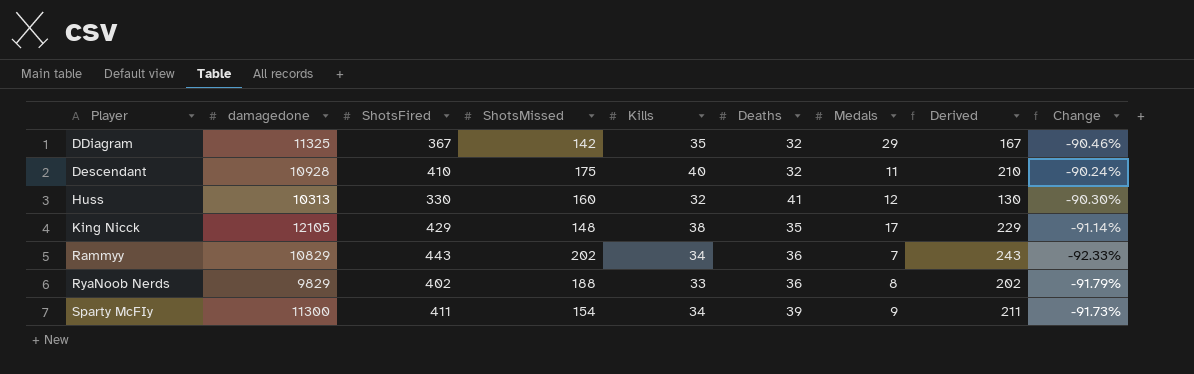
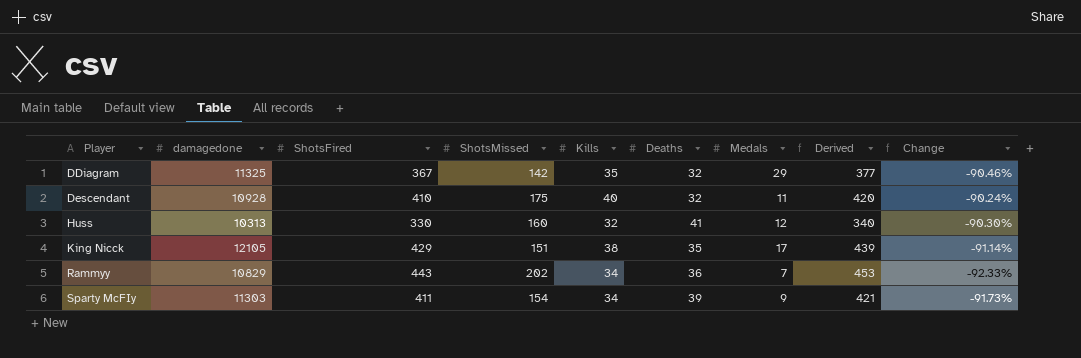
column Derived | formula: [ShotsFired] - 200 -> [ShotsFired] + 10
row RyaNoob Nerds: 9829 | 402 | 188 | 33 | 36 | 8 | 202 | -91.79% -> none
King Nicck | ShotsMissed: 148 -> 151
Sparty McFIy | damagedone: 11300 -> 11303

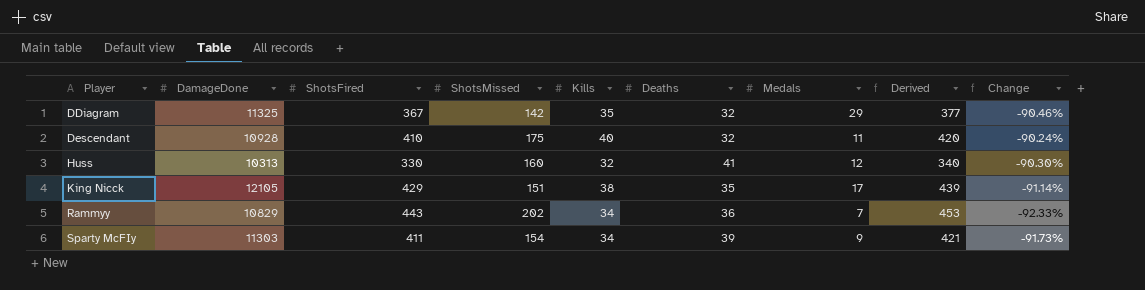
column name: damagedone -> DamageDone

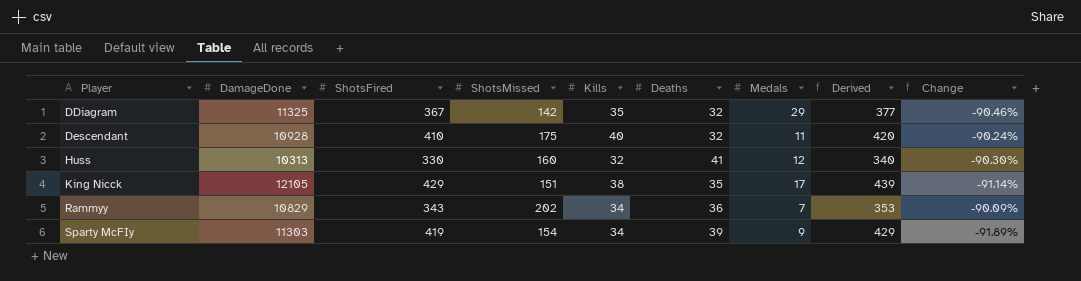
Rammyy | ShotsFired: 443 -> 343
Rammyy | Derived: 453 -> 353
Rammyy | Change: -92.33% -> -90.09%
Sparty McFIy | ShotsFired: 411 -> 419
Sparty McFIy | Derived: 421 -> 429
Sparty McFIy | Change: -91.73% -> -91.89%

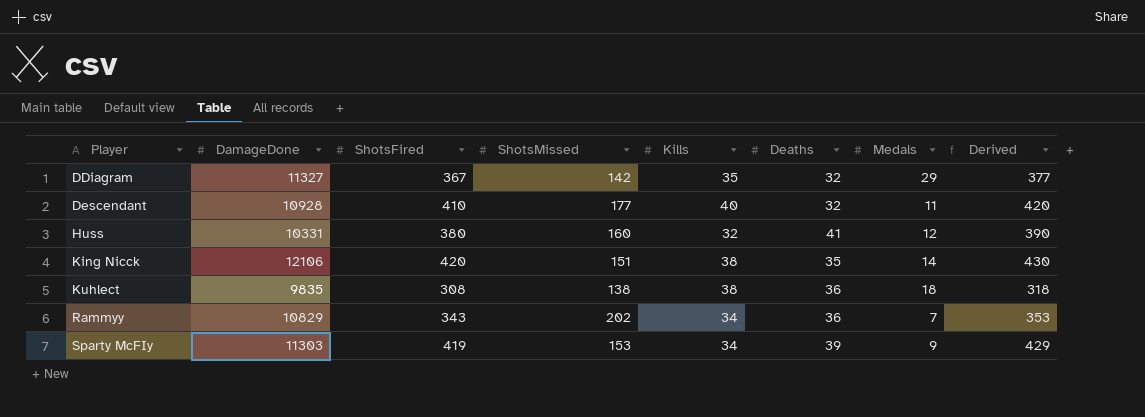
column Change | formula: ([Kills] - [ShotsFired]) / [ShotsFired] -> none
DDiagram | DamageDone: 11325 -> 11327
Descendant | ShotsMissed: 175 -> 177
Huss | DamageDone: 10313 -> 10331
Huss | ShotsFired: 330 -> 380
Huss | Derived: 340 -> 390
King Nicck | DamageDone: 12105 -> 12106
King Nicck | ShotsFired: 429 -> 420
King Nicck | Medals: 17 -> 14
King Nicck | Derived: 439 -> 430
row Kuhlect: none -> 9835 | 308 | 138 | 38 | 36 | 18 | 318
Sparty McFIy | ShotsMissed: 154 -> 153

